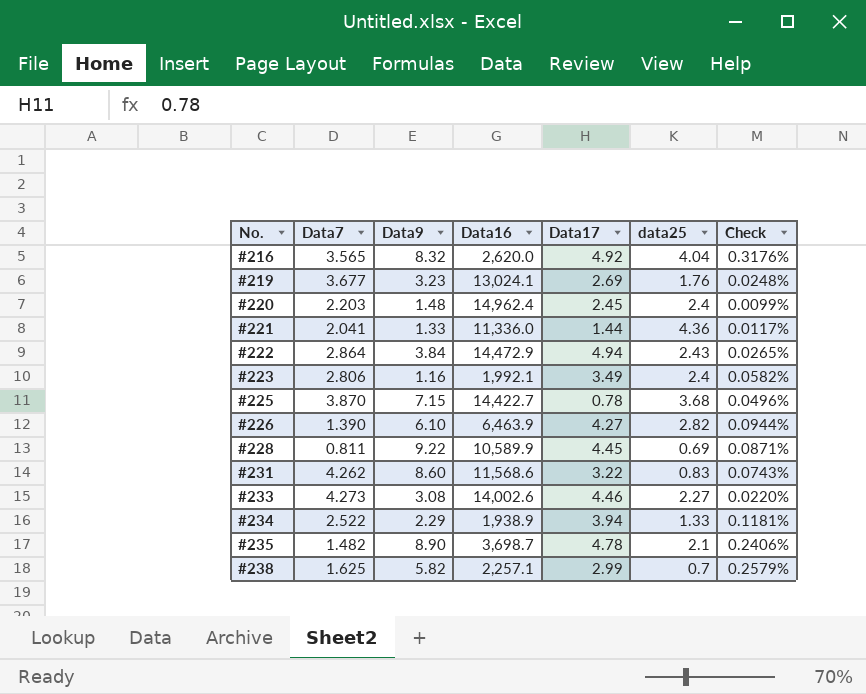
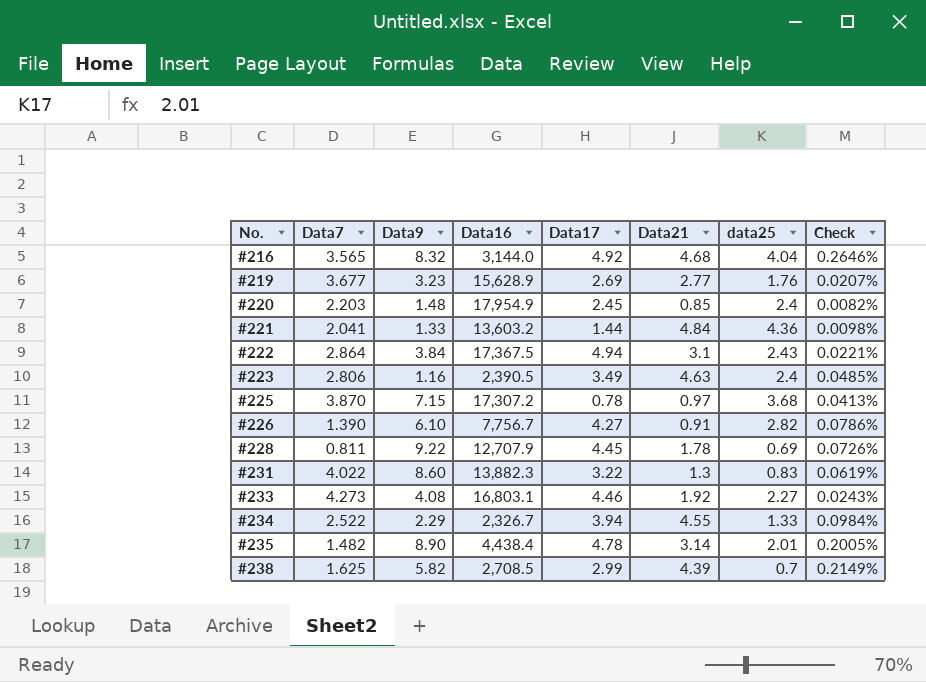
column Data21 | position: none -> 6
#216 | Data16: 2,620.0 -> 3,144.0
#216 | Check: 0.3176% -> 0.2646%
#219 | Data16: 13,024.1 -> 15,628.9
#219 | Check: 0.0248% -> 0.0207%
#220 | Data16: 14,962.4 -> 17,954.9
#220 | Check: 0.0099% -> 0.0082%
#221 | Data16: 11,336.0 -> 13,603.2
#221 | Check: 0.0117% -> 0.0098%
#222 | Data16: 14,472.9 -> 17,367.5
#222 | Check: 0.0265% -> 0.0221%
#223 | Data16: 1,992.1 -> 2,390.5
#223 | Check: 0.0582% -> 0.0485%
#225 | Data16: 14,422.7 -> 17,307.2
#225 | Check: 0.0496% -> 0.0413%
#226 | Data16: 6,463.9 -> 7,756.7
#226 | Check: 0.0944% -> 0.0786%
#228 | Data16: 10,589.9 -> 12,707.9
#228 | Check: 0.0871% -> 0.0726%
#231 | Data7: 4.262 -> 4.022
#231 | Data16: 11,568.6 -> 13,882.3
#231 | Check: 0.0743% -> 0.0619%
#233 | Data9: 3.08 -> 4.08
#233 | Data16: 14,002.6 -> 16,803.1
#233 | Check: 0.0220% -> 0.0243%
#234 | Data16: 1,938.9 -> 2,326.7
#234 | Check: 0.1181% -> 0.0984%
#235 | Data16: 3,698.7 -> 4,438.4
#235 | data25: 2.1 -> 2.01
#235 | Check: 0.2406% -> 0.2005%
#238 | Data16: 2,257.1 -> 2,708.5
#238 | Check: 0.2579% -> 0.2149%

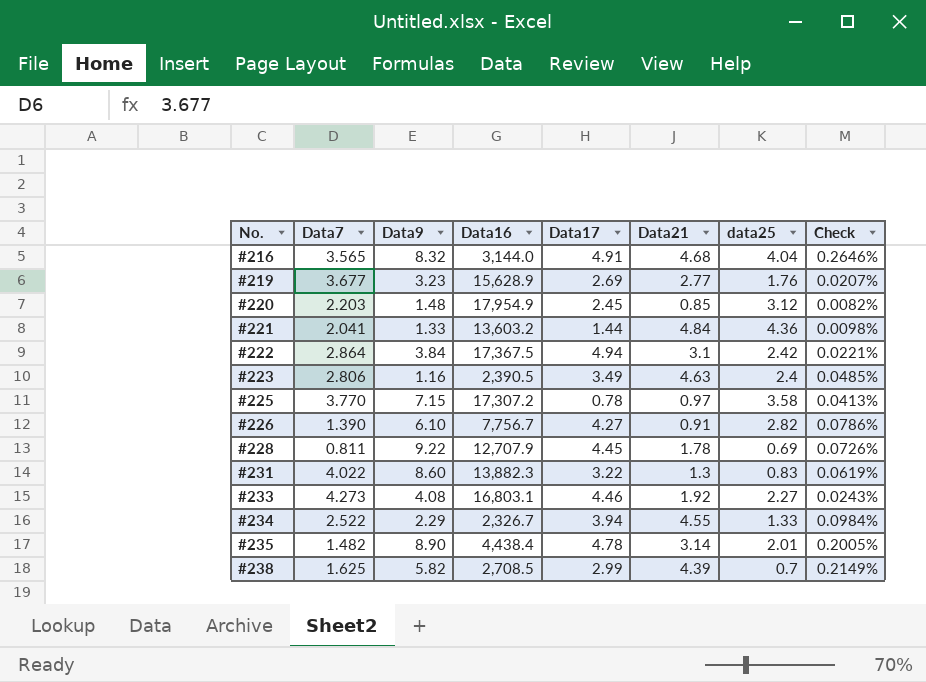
#216 | Data17: 4.92 -> 4.91
#220 | data25: 2.4 -> 3.12
#222 | data25: 2.43 -> 2.42
#225 | Data7: 3.870 -> 3.770
#225 | data25: 3.68 -> 3.58

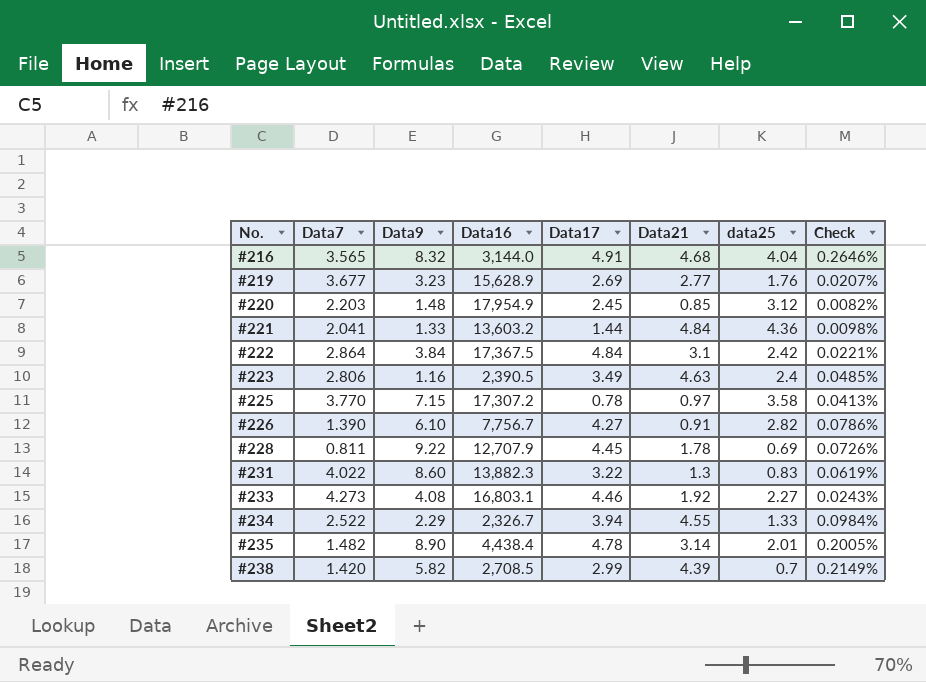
#222 | Data17: 4.94 -> 4.84
#238 | Data7: 1.625 -> 1.420

